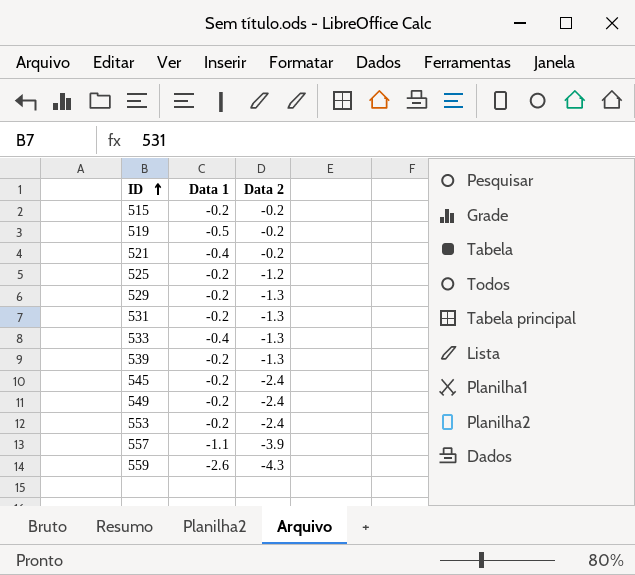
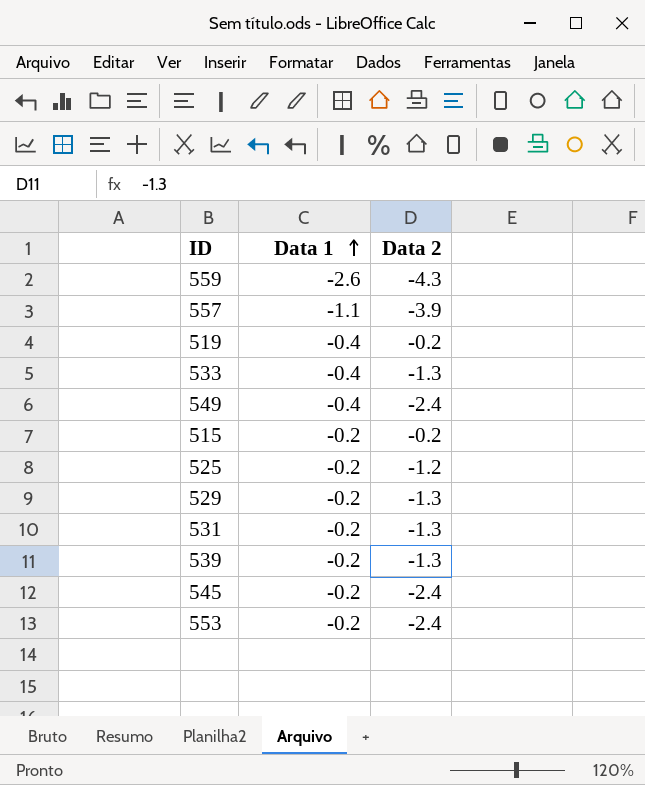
row order: ID ascending -> Data 1 ascending
row 521: -0.4 | -0.2 -> none
519 | Data 1: -0.5 -> -0.4
549 | Data 1: -0.2 -> -0.4

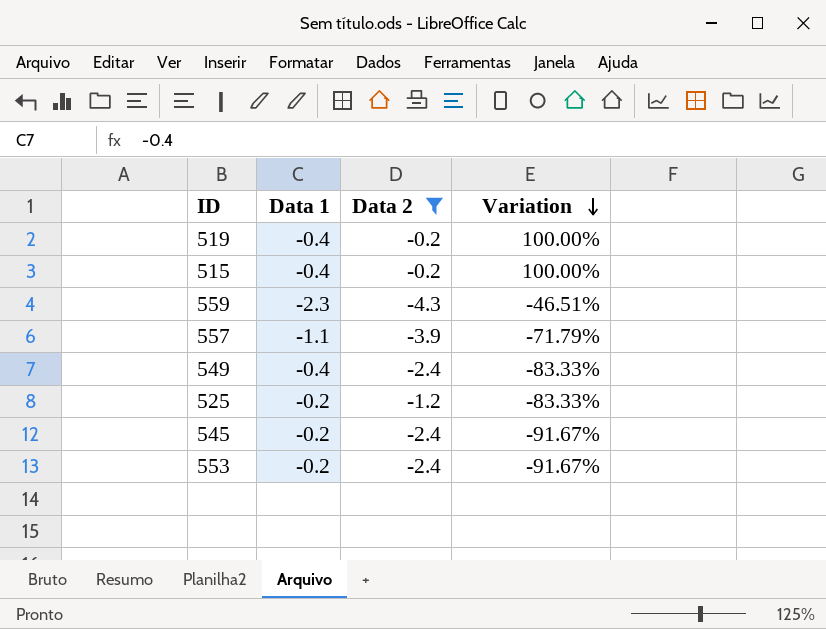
filter: none -> Data 2 != -1.3
row order: Data 1 ascending -> Variation descending
column Variation | formula: none -> ([Data 1] - [Data 2]) / [Data 2]
515 | Data 1: -0.2 -> -0.4
559 | Data 1: -2.6 -> -2.3

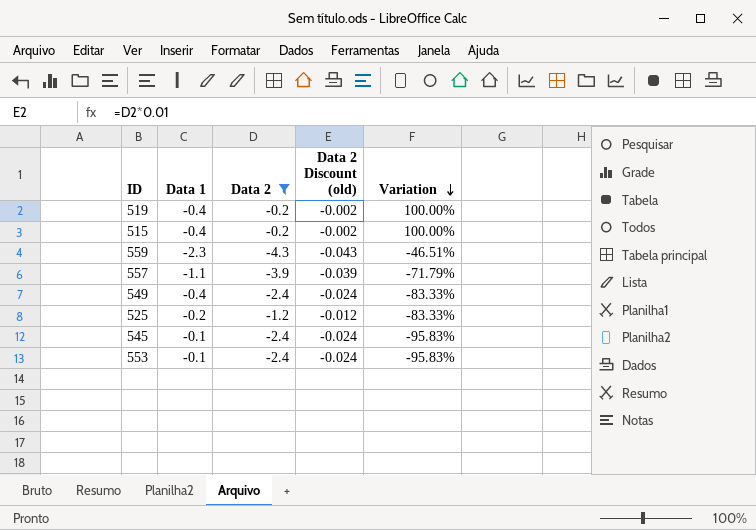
column Data 2 Discount (old) | formula: none -> [Data 2] * 0.01
545 | Data 1: -0.2 -> -0.1
545 | Variation: -91.67% -> -95.83%
553 | Data 1: -0.2 -> -0.1
553 | Variation: -91.67% -> -95.83%

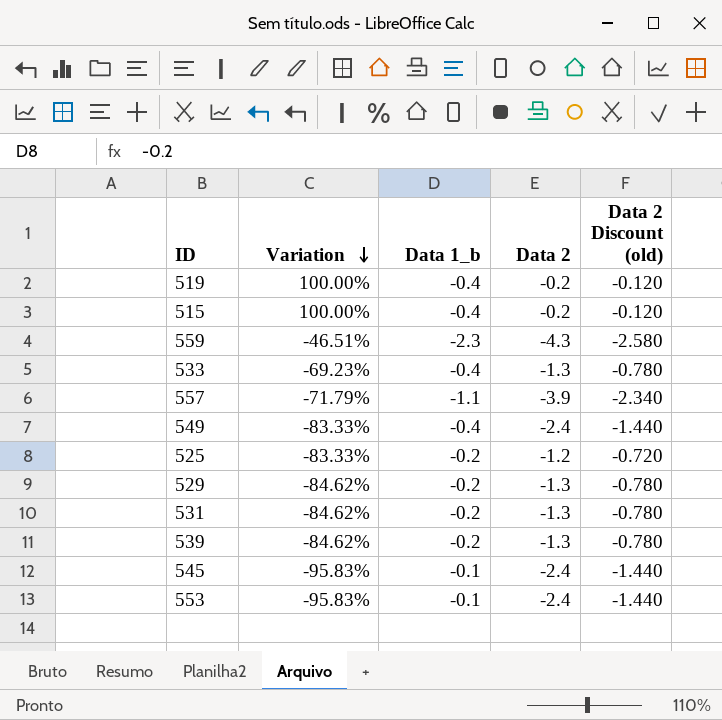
filter: Data 2 != -1.3 -> none
column Variation | position: 5 -> 2
column name: Data 1 -> Data 1_b
column Data 2 Discount (old) | formula: [Data 2] * 0.01 -> [Data 2] * 0.6

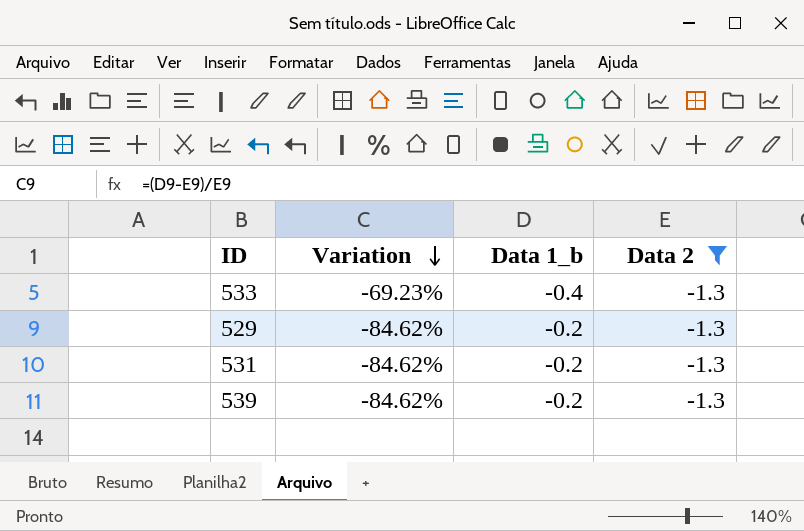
filter: none -> Data 2 = -1.3
column Data 2 Discount (old) | formula: [Data 2] * 0.6 -> none

